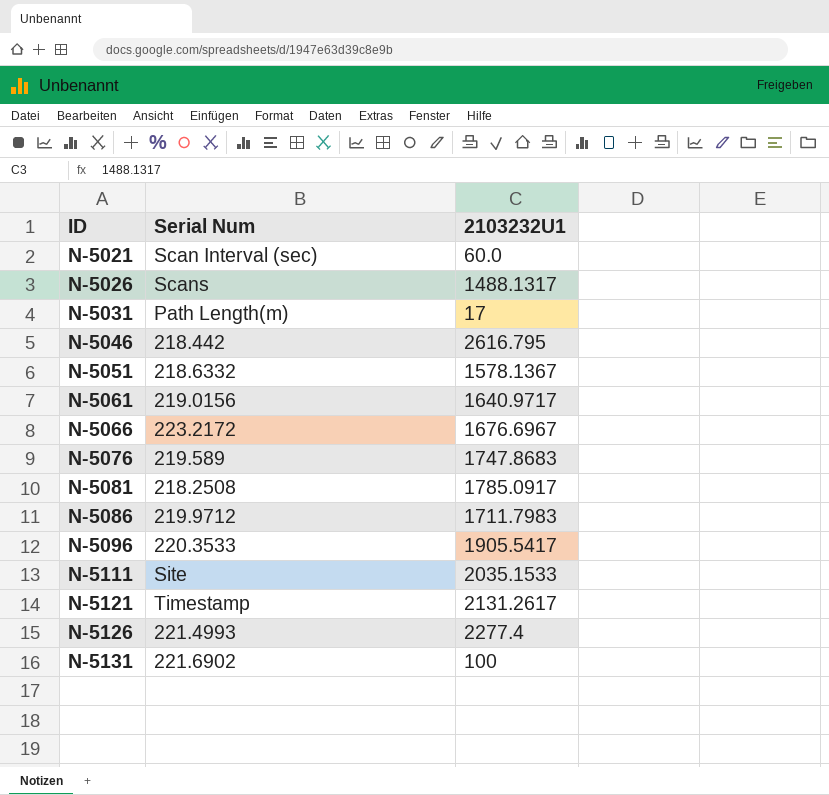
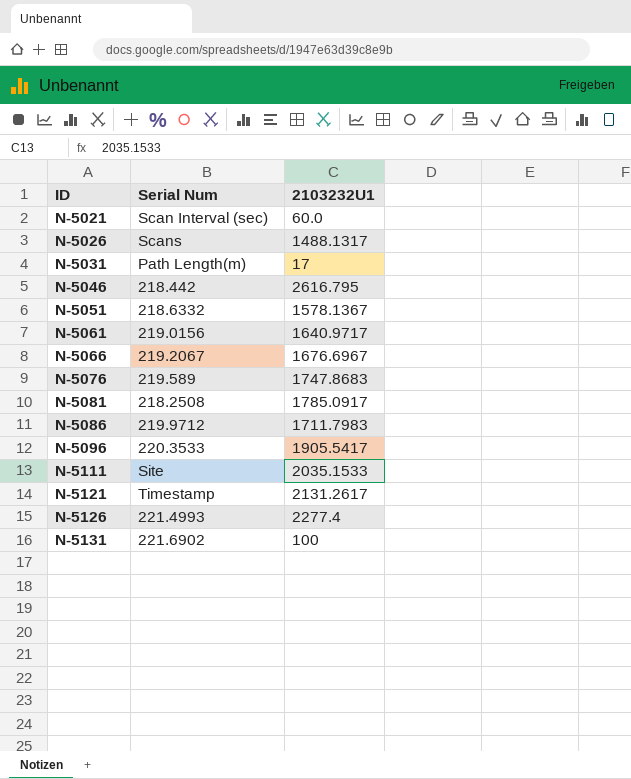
N-5066 | Serial Num: 223.2172 -> 219.2067

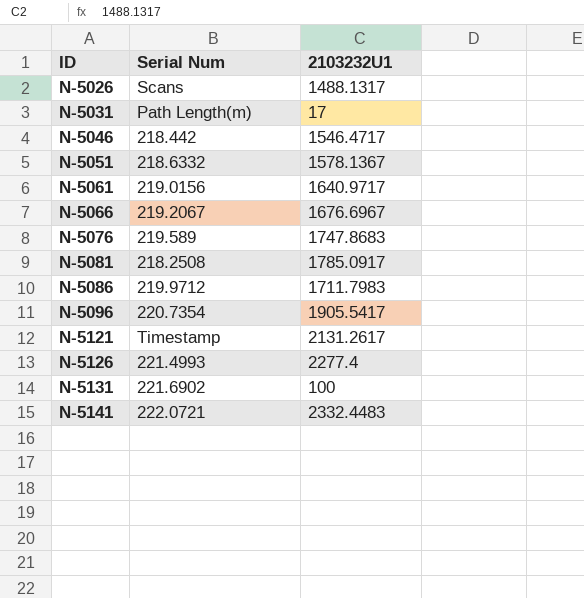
row N-5021: Scan Interval (sec) | 60.0 -> none
row N-5111: Site | 2035.1533 -> none
N-5046 | 2103232U1: 2616.795 -> 1546.4717
N-5096 | Serial Num: 220.3533 -> 220.7354
row N-5141: none -> 222.0721 | 2332.4483

